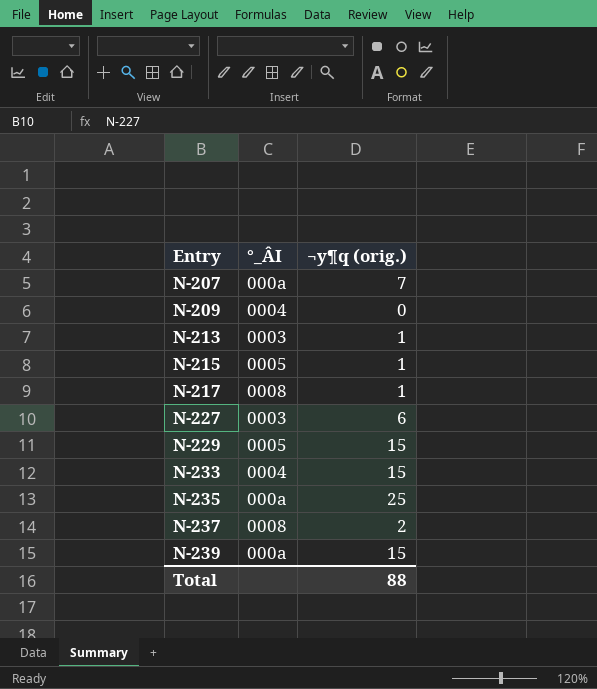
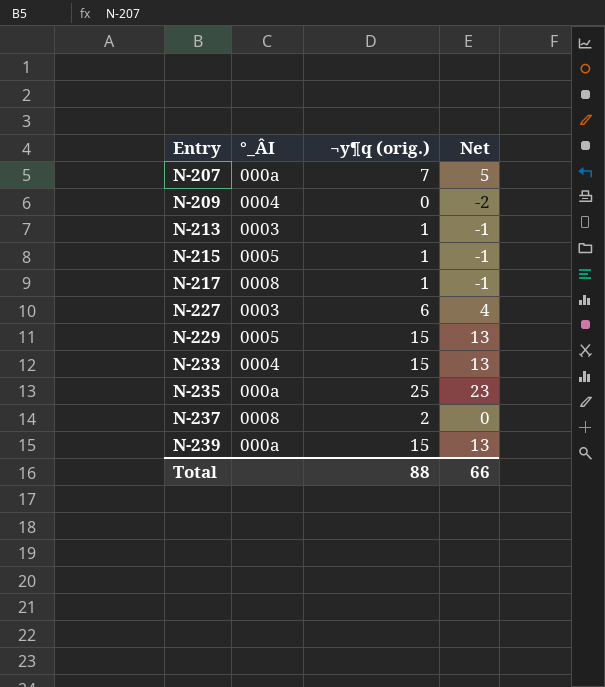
column Net | formula: none -> [¬y¶q (orig.)] - 2

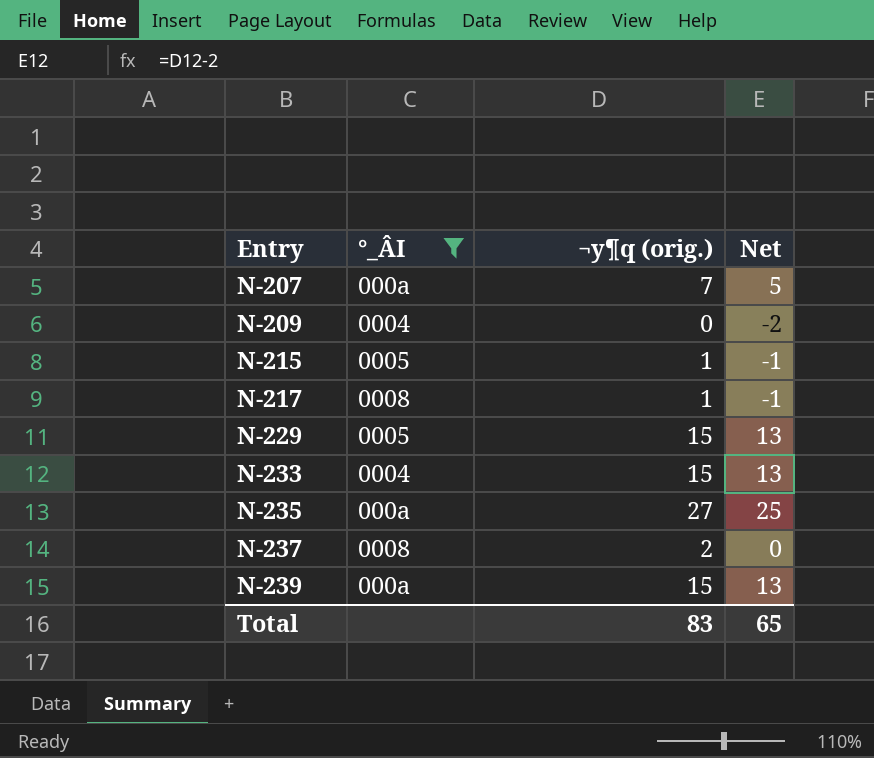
filter: none -> °_ÂI != 0003
N-235 | ¬y¶q (orig.): 25 -> 27
N-235 | Net: 23 -> 25
Total | ¬y¶q (orig.): 88 -> 83
Total | Net: 66 -> 65

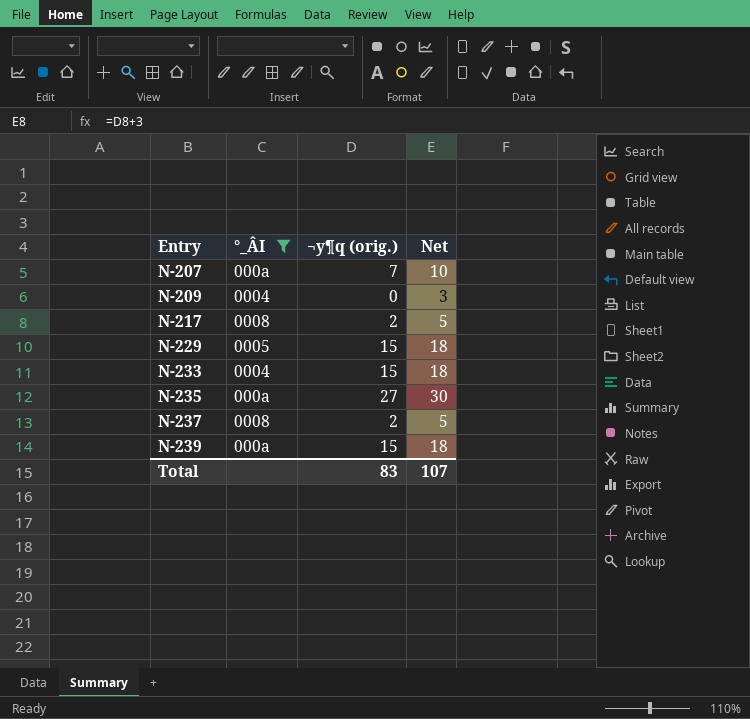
column Net | formula: [¬y¶q (orig.)] - 2 -> [¬y¶q (orig.)] + 3
row N-215: 0005 | 1 | -1 -> none
N-217 | ¬y¶q (orig.): 1 -> 2
Total | Net: 65 -> 107

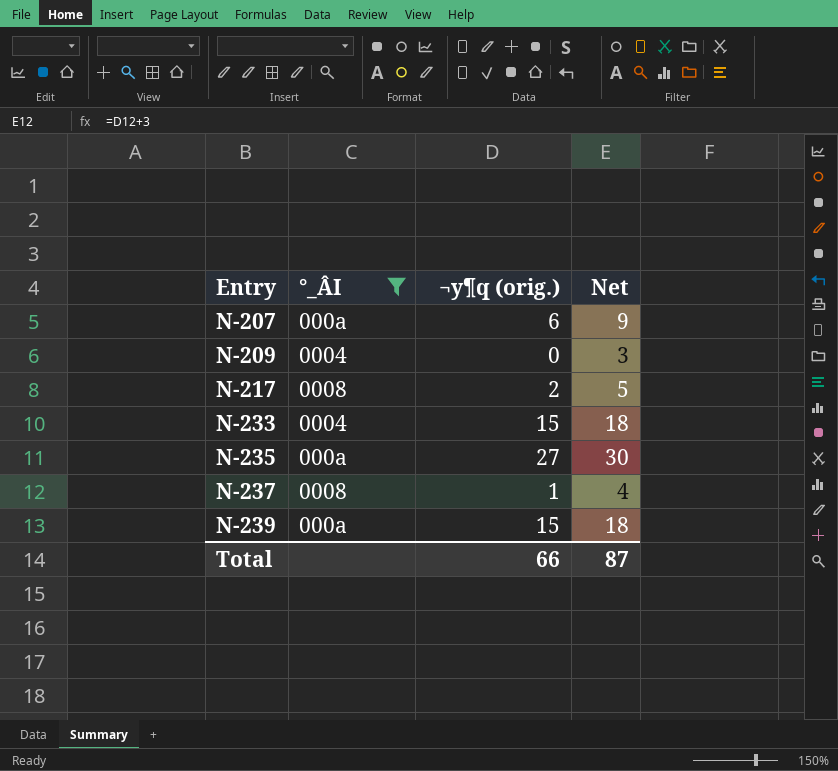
row N-229: 0005 | 15 | 18 -> none
N-207 | ¬y¶q (orig.): 7 -> 6
N-207 | Net: 10 -> 9
N-237 | ¬y¶q (orig.): 2 -> 1
N-237 | Net: 5 -> 4
Total | ¬y¶q (orig.): 83 -> 66
Total | Net: 107 -> 87

